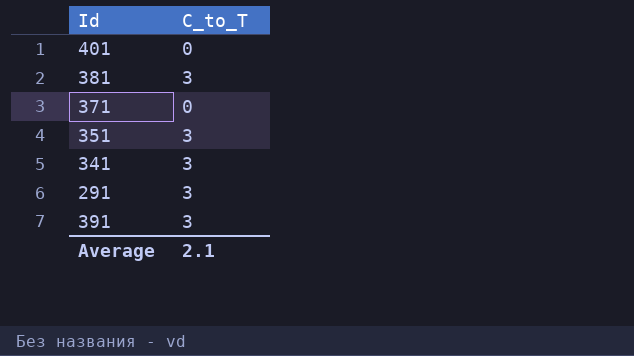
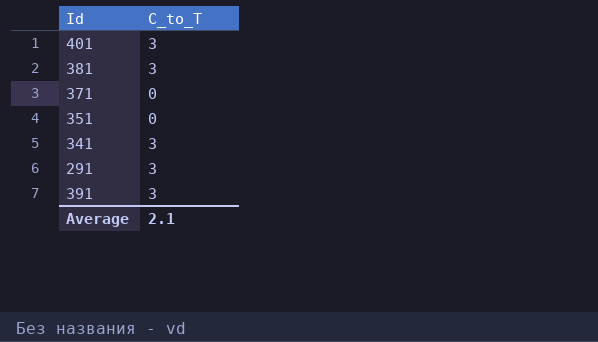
401 | C_to_T: 0 -> 3
351 | C_to_T: 3 -> 0

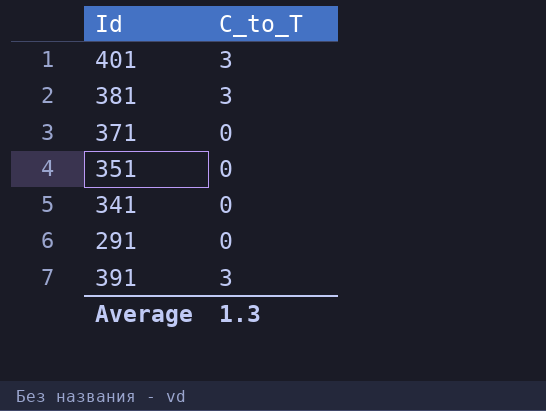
341 | C_to_T: 3 -> 0
291 | C_to_T: 3 -> 0
Average | C_to_T: 2.1 -> 1.3

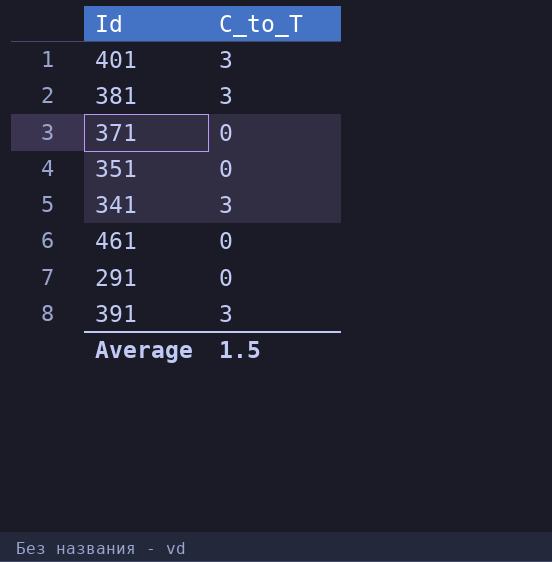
341 | C_to_T: 0 -> 3
row 461: none -> 0
Average | C_to_T: 1.3 -> 1.5

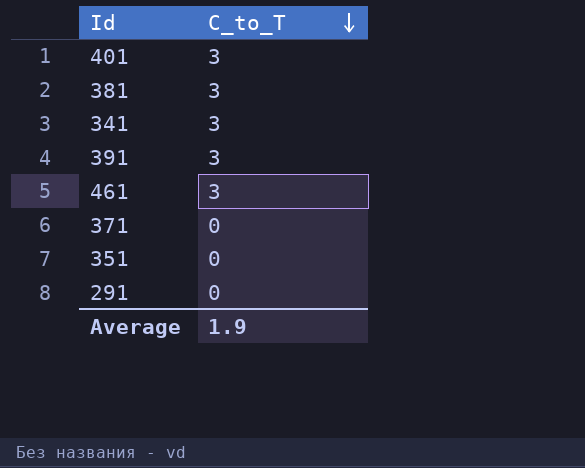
row order: none -> C_to_T descending
461 | C_to_T: 0 -> 3
Average | C_to_T: 1.5 -> 1.9

